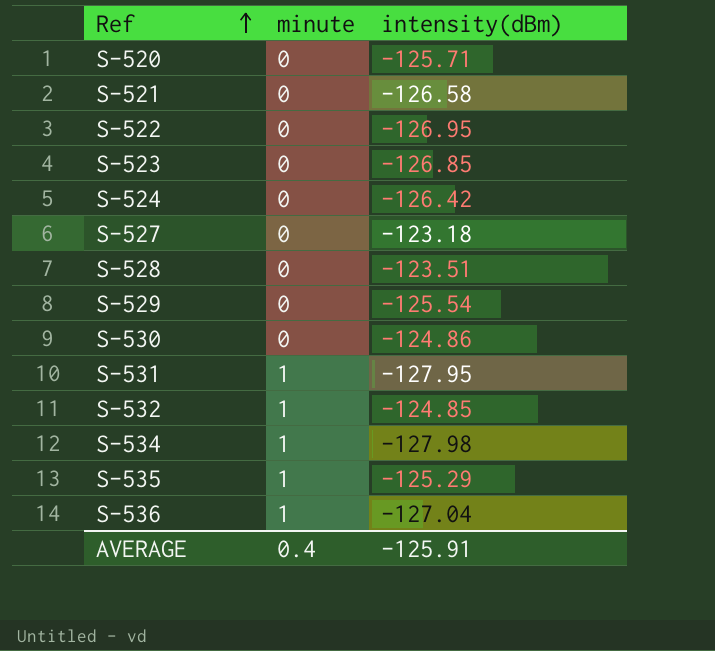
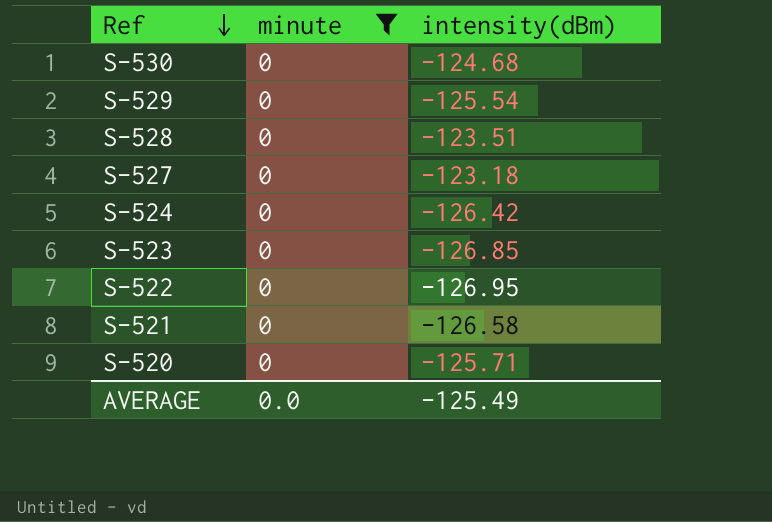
filter: none -> minute = 0
row order: Ref ascending -> Ref descending
S-530 | intensity(dBm): -124.86 -> -124.68
AVERAGE | minute: 0.4 -> 0.0
AVERAGE | intensity(dBm): -125.91 -> -125.49

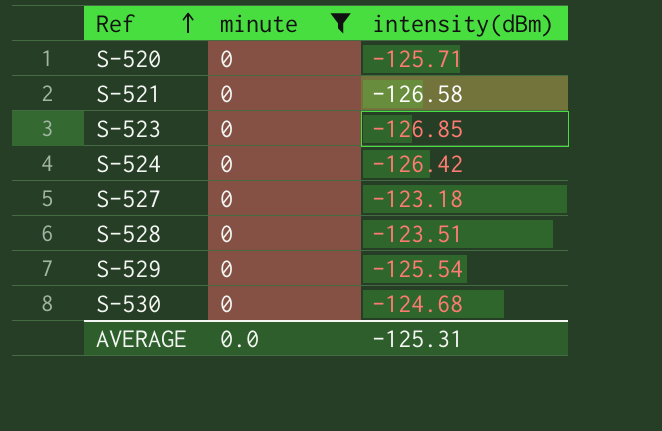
row order: Ref descending -> Ref ascending
row S-522: 0 | -126.95 -> none
AVERAGE | intensity(dBm): -125.49 -> -125.31

